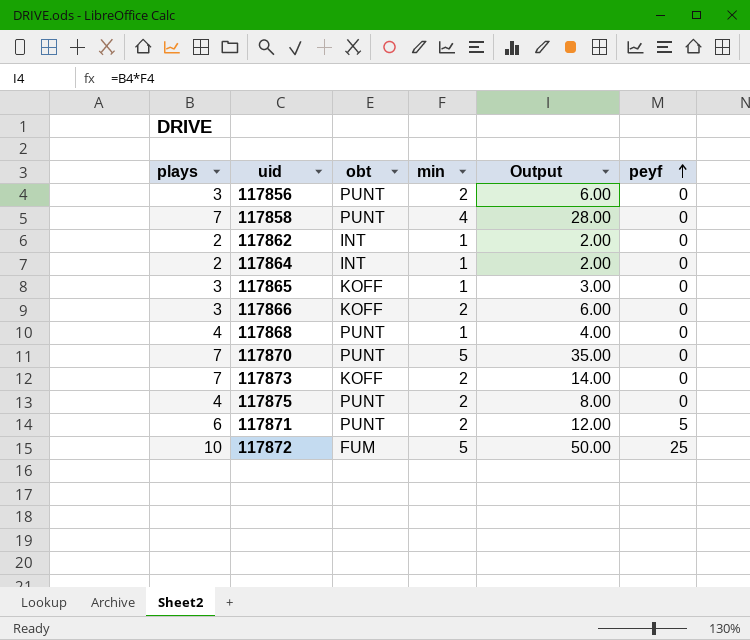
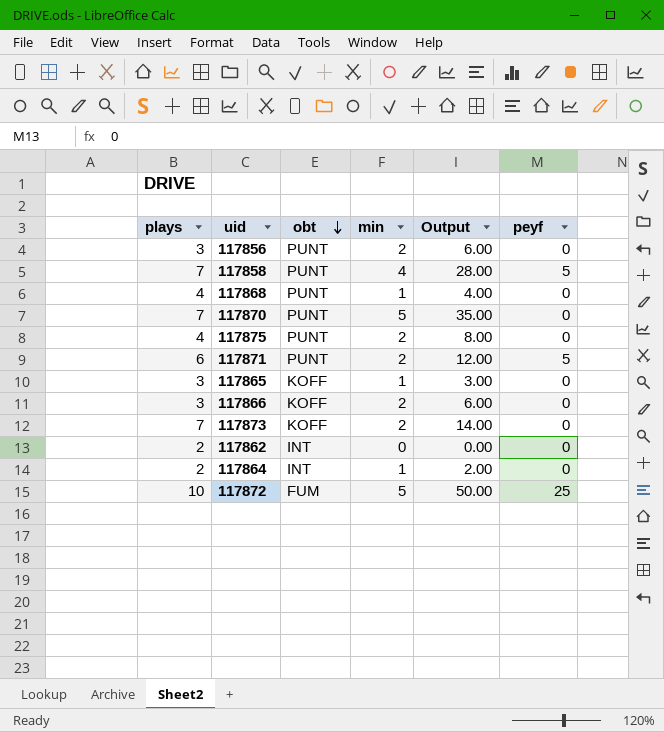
row order: peyf ascending -> obt descending
117858 | peyf: 0 -> 5
117862 | min: 1 -> 0
117862 | Output: 2.00 -> 0.00

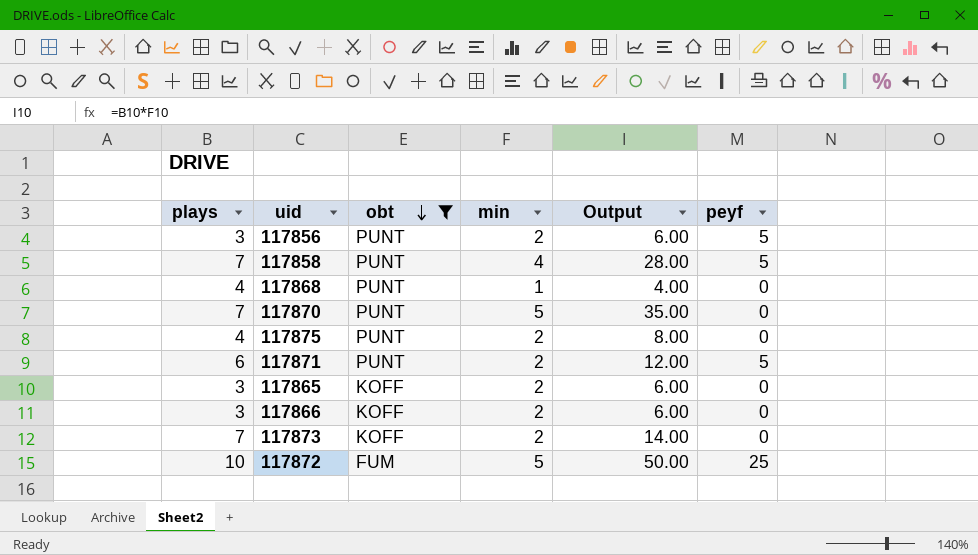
filter: none -> obt != INT
117856 | peyf: 0 -> 5
117865 | min: 1 -> 2
117865 | Output: 3.00 -> 6.00

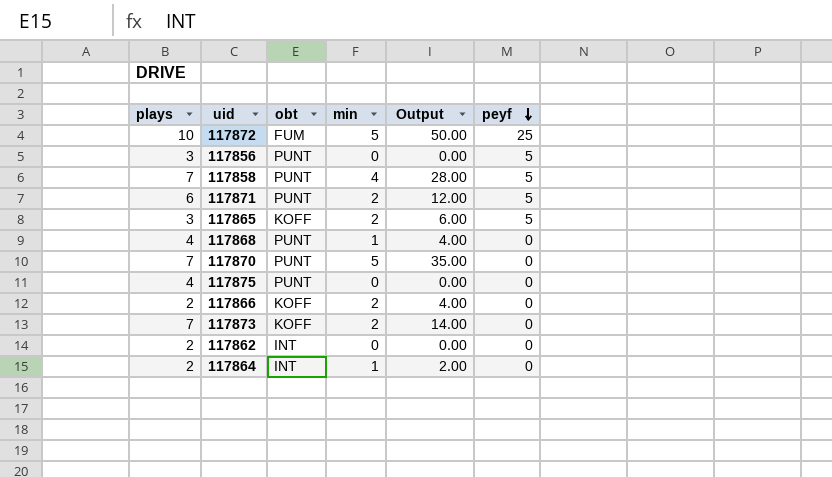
filter: obt != INT -> none
row order: obt descending -> peyf descending
117856 | min: 2 -> 0
117856 | Output: 6.00 -> 0.00
117865 | peyf: 0 -> 5
117875 | min: 2 -> 0
117875 | Output: 8.00 -> 0.00
117866 | plays: 3 -> 2
117866 | Output: 6.00 -> 4.00

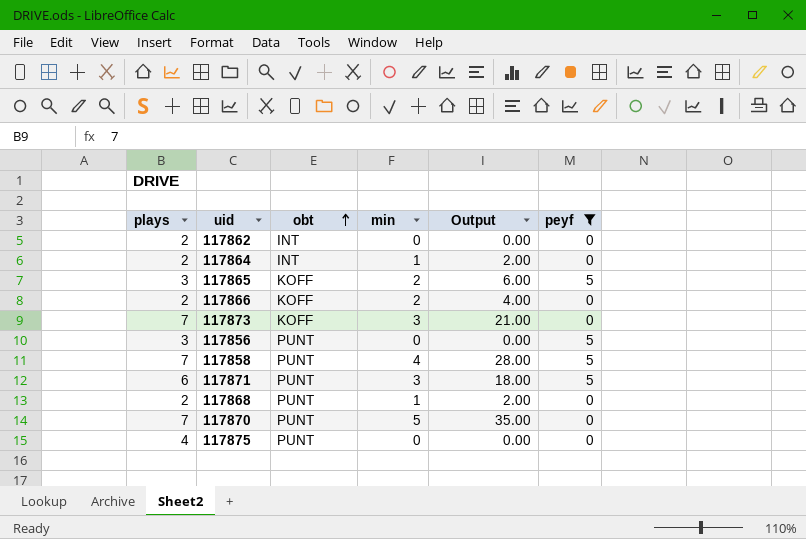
filter: none -> peyf != 25
row order: peyf descending -> obt ascending
117873 | min: 2 -> 3
117873 | Output: 14.00 -> 21.00
117871 | min: 2 -> 3
117871 | Output: 12.00 -> 18.00
117868 | plays: 4 -> 2
117868 | Output: 4.00 -> 2.00

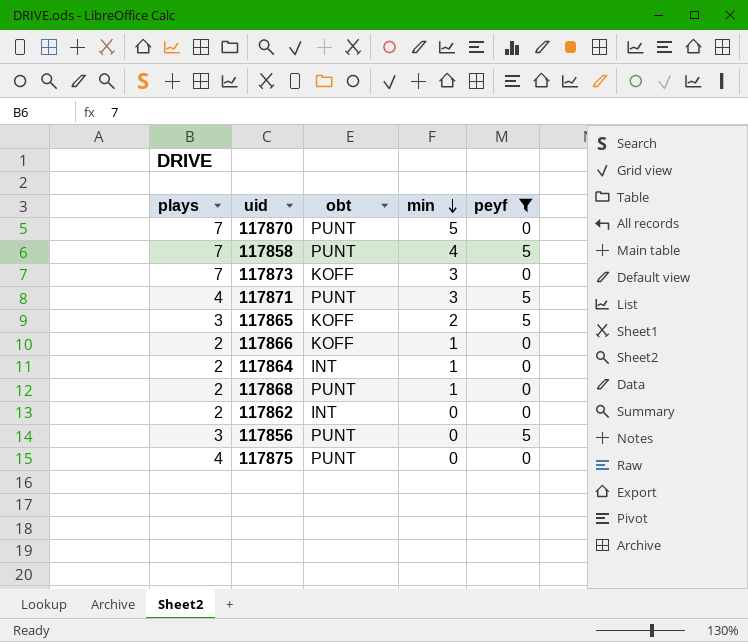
row order: obt ascending -> min descending
column Output | formula: [plays] * [min] -> none
117871 | plays: 6 -> 4
117866 | min: 2 -> 1

